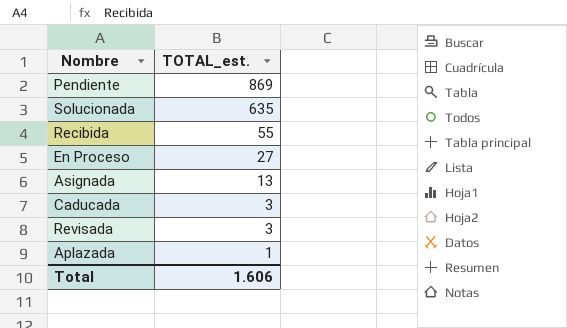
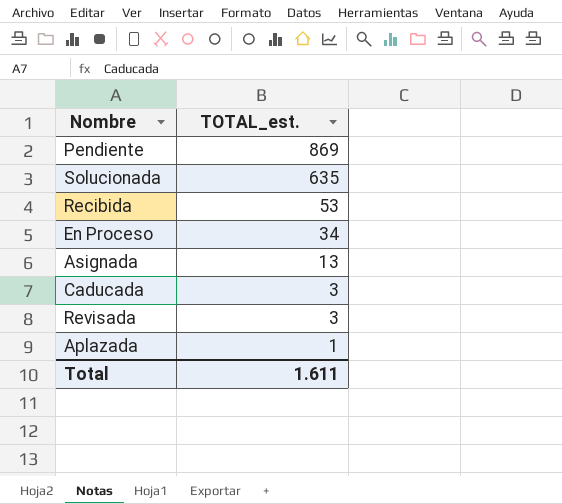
Recibida | TOTAL_est.: 55 -> 53
En Proceso | TOTAL_est.: 27 -> 34
Total | TOTAL_est.: 1.606 -> 1.611

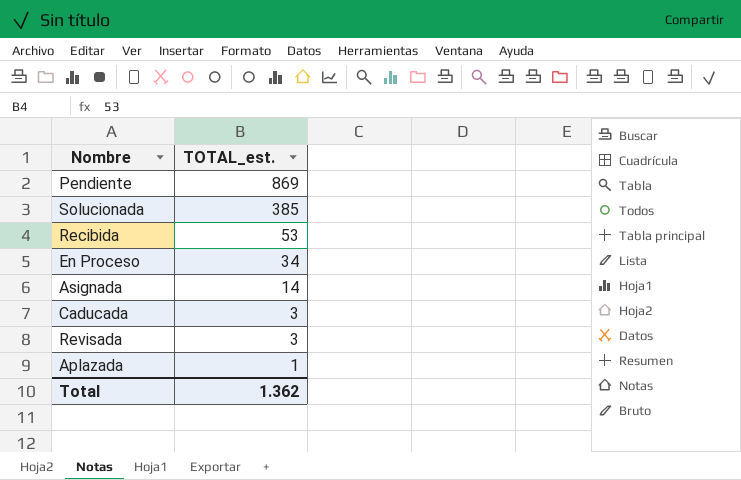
Solucionada | TOTAL_est.: 635 -> 385
Asignada | TOTAL_est.: 13 -> 14
Total | TOTAL_est.: 1.611 -> 1.362

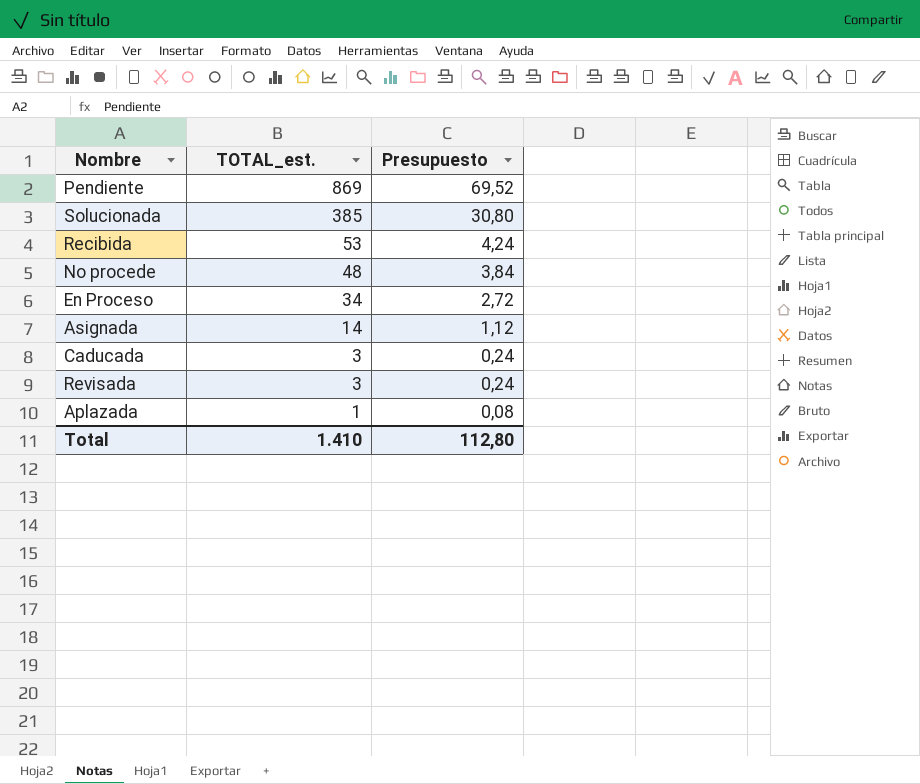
column Presupuesto | formula: none -> [TOTAL_est.] * 0,08
row No procede: none -> 48 | 3,84
Total | TOTAL_est.: 1.362 -> 1.410

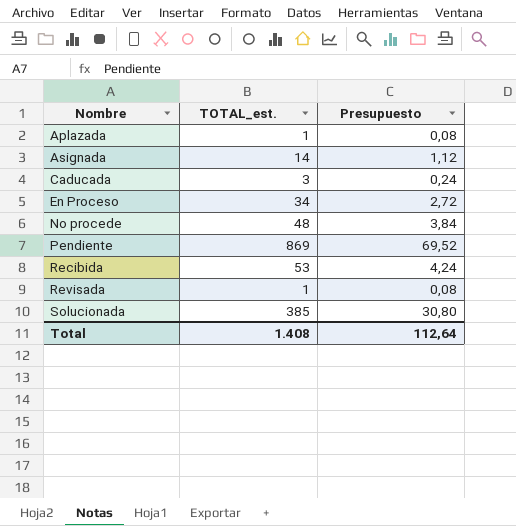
row order: TOTAL_est. descending -> Nombre ascending
Revisada | TOTAL_est.: 3 -> 1
Revisada | Presupuesto: 0,24 -> 0,08
Total | TOTAL_est.: 1.410 -> 1.408
Total | Presupuesto: 112,80 -> 112,64

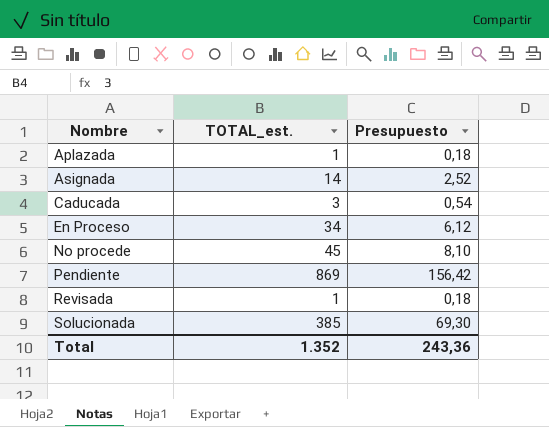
column Presupuesto | formula: [TOTAL_est.] * 0,08 -> [TOTAL_est.] * 0,18
row Recibida: 53 | 4,24 -> none
No procede | TOTAL_est.: 48 -> 45
Total | TOTAL_est.: 1.408 -> 1.352
Total | Presupuesto: 112,64 -> 243,36

